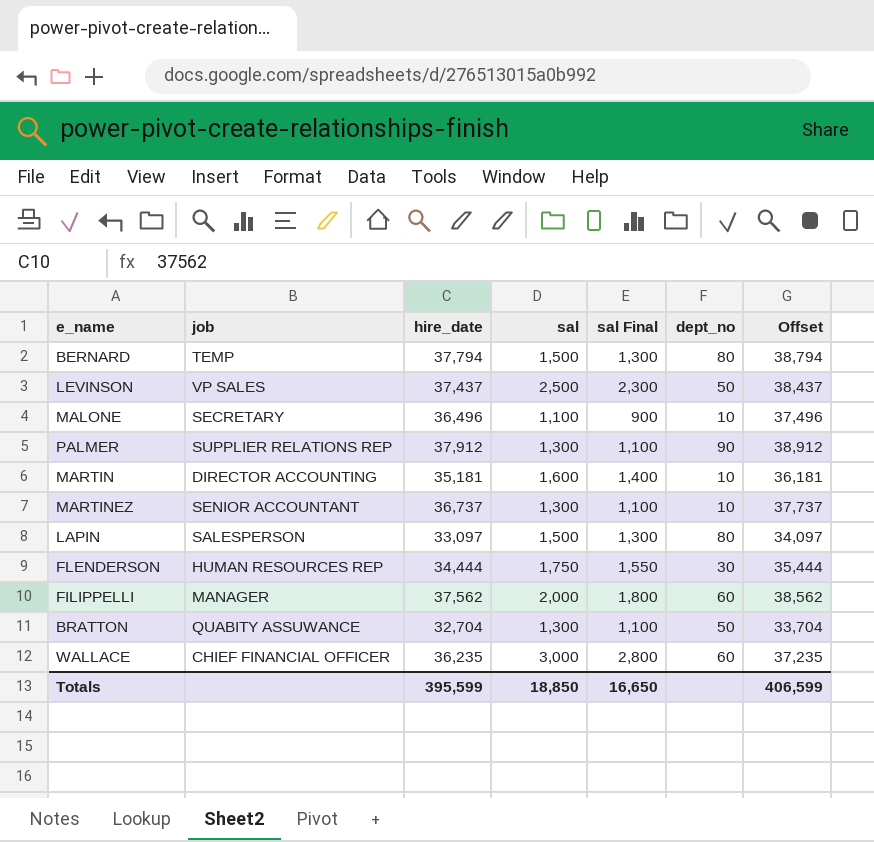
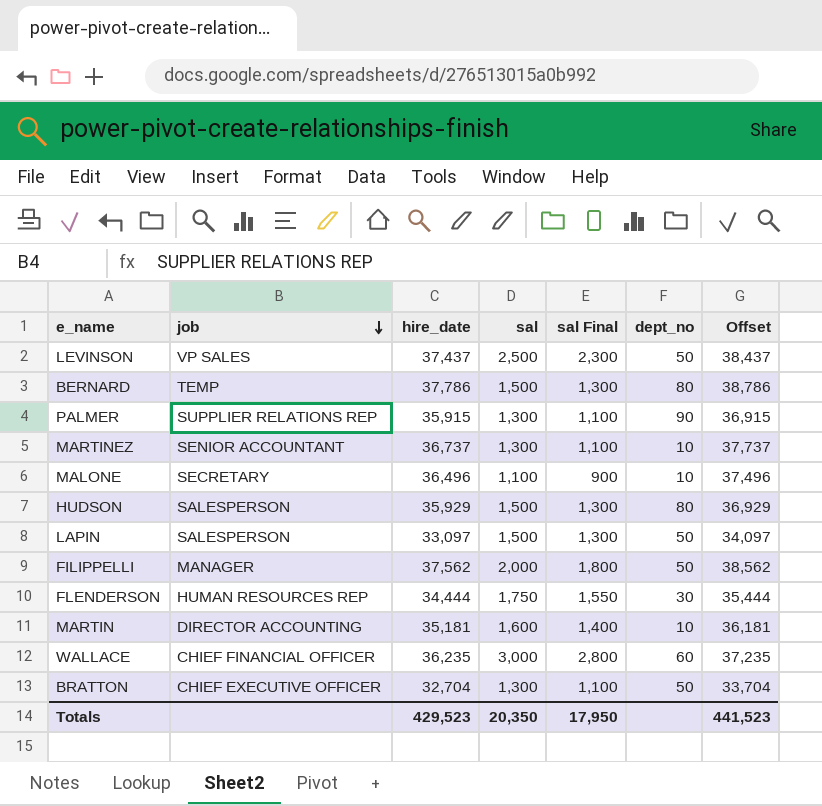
row order: none -> job descending
BERNARD | hire_date: 37,794 -> 37,786
BERNARD | Offset: 38,794 -> 38,786
PALMER | hire_date: 37,912 -> 35,915
PALMER | Offset: 38,912 -> 36,915
row HUDSON: none -> SALESPERSON | 35,929 | 1,500 | 1,300 | 80 | 36,929
LAPIN | dept_no: 80 -> 50
FILIPPELLI | dept_no: 60 -> 50
BRATTON | job: QUABITY ASSUWANCE -> CHIEF EXECUTIVE OFFICER
Totals | hire_date: 395,599 -> 429,523
Totals | sal: 18,850 -> 20,350
Totals | sal Final: 16,650 -> 17,950
Totals | Offset: 406,599 -> 441,523

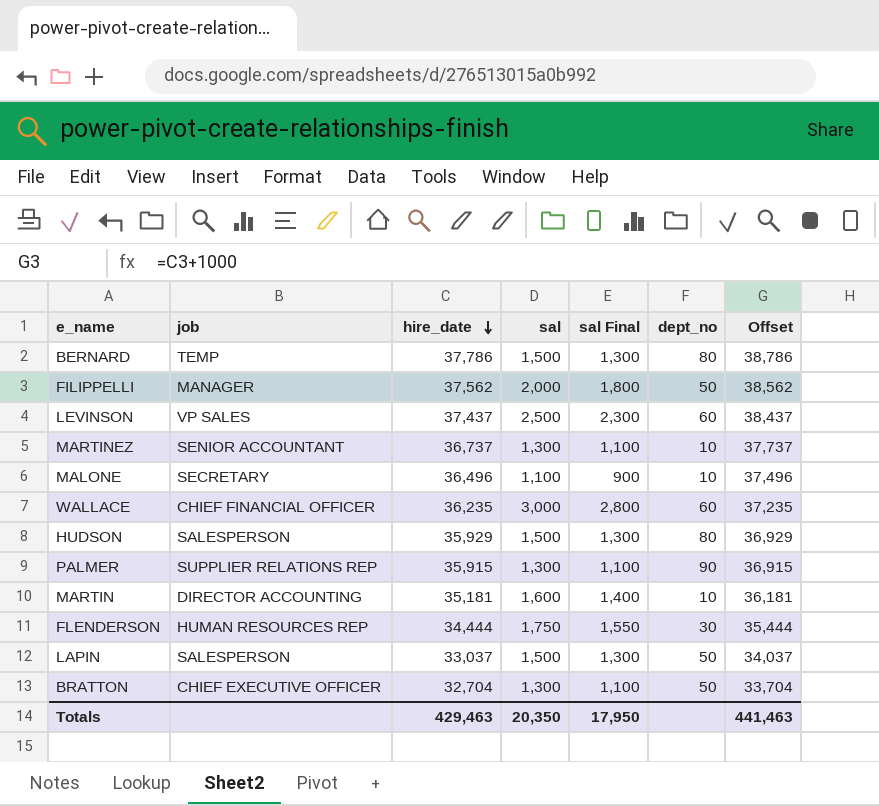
row order: job descending -> hire_date descending
LEVINSON | dept_no: 50 -> 60
LAPIN | hire_date: 33,097 -> 33,037
LAPIN | Offset: 34,097 -> 34,037
Totals | hire_date: 429,523 -> 429,463
Totals | Offset: 441,523 -> 441,463

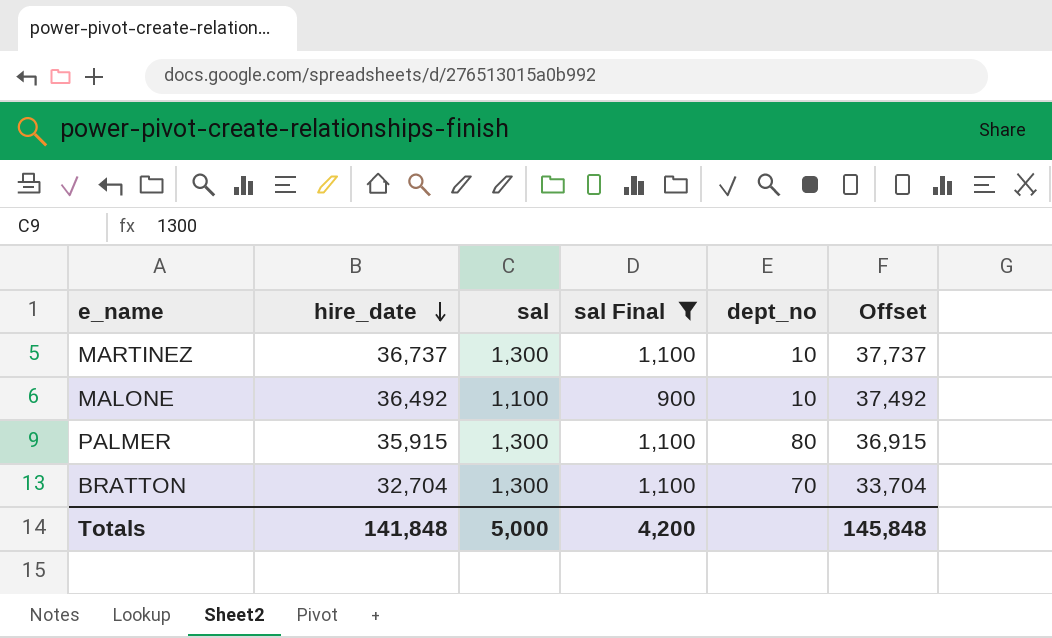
filter: none -> sal Final <= 1,100
column job | position: 2 -> none
MALONE | hire_date: 36,496 -> 36,492
MALONE | Offset: 37,496 -> 37,492
PALMER | dept_no: 90 -> 80
BRATTON | dept_no: 50 -> 70
Totals | hire_date: 429,463 -> 141,848
Totals | sal: 20,350 -> 5,000
Totals | sal Final: 17,950 -> 4,200
Totals | Offset: 441,463 -> 145,848

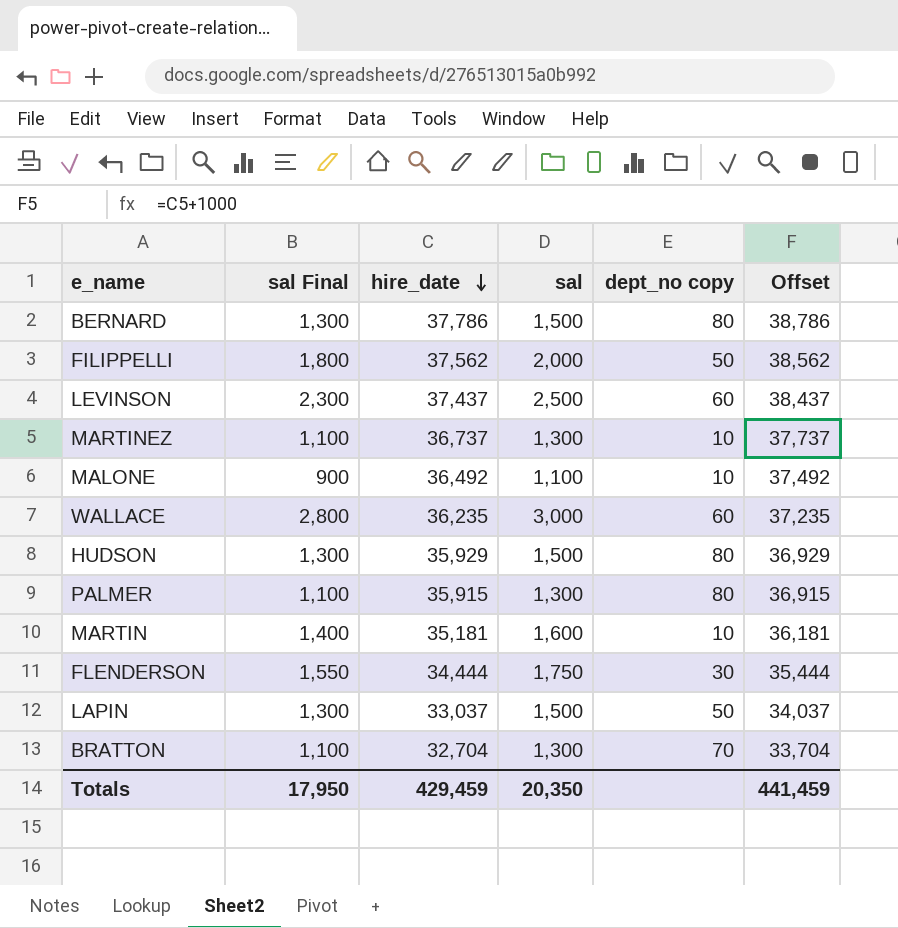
filter: sal Final <= 1,100 -> none
column sal Final | position: 4 -> 2
column name: dept_no -> dept_no copy
Totals | sal Final: 4,200 -> 17,950
Totals | hire_date: 141,848 -> 429,459
Totals | sal: 5,000 -> 20,350
Totals | Offset: 145,848 -> 441,459

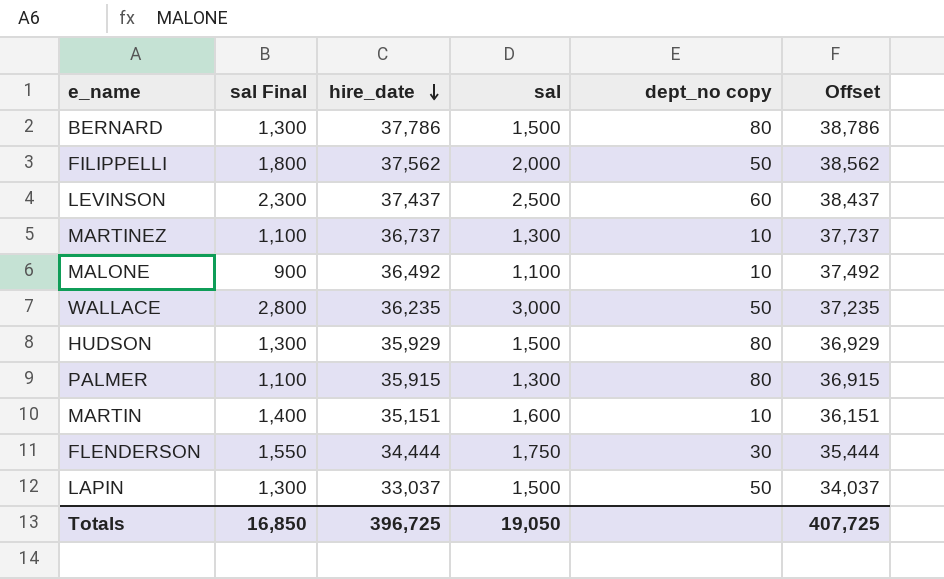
row BRATTON: 1,100 | 32,704 | 1,300 | 70 | 33,704 -> none
WALLACE | dept_no copy: 60 -> 50
MARTIN | hire_date: 35,181 -> 35,151
MARTIN | Offset: 36,181 -> 36,151
Totals | sal Final: 17,950 -> 16,850
Totals | hire_date: 429,459 -> 396,725
Totals | sal: 20,350 -> 19,050
Totals | Offset: 441,459 -> 407,725

